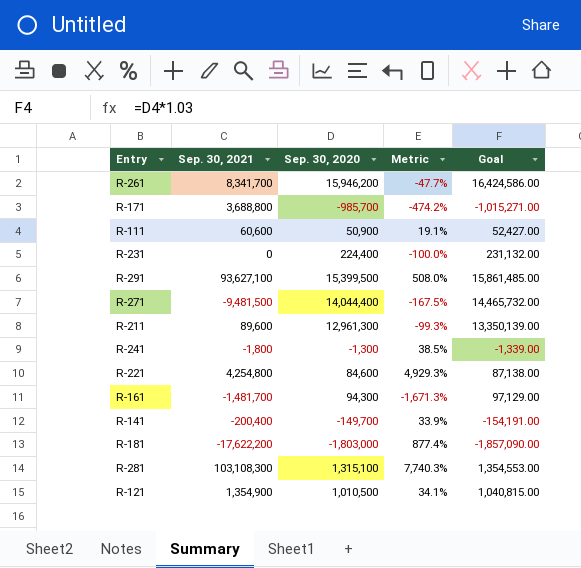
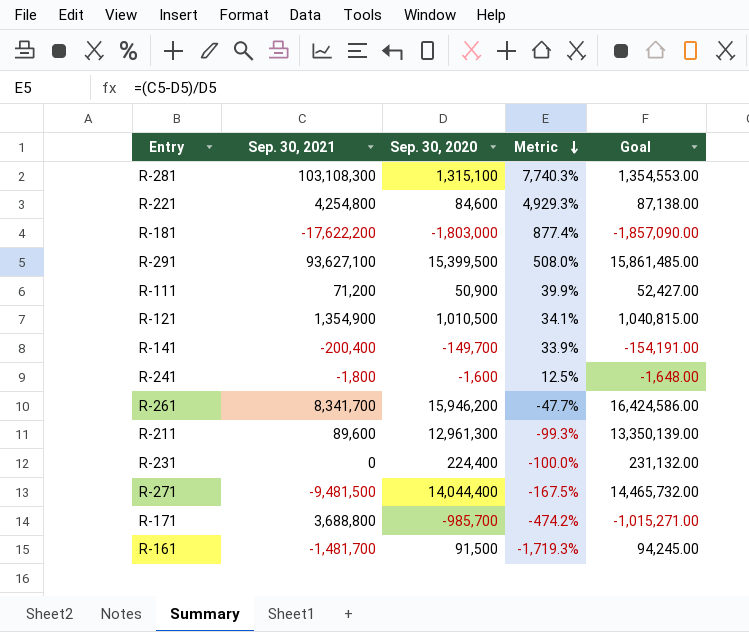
row order: none -> Metric descending
R-111 | Sep. 30, 2021: 60,600 -> 71,200
R-111 | Metric: 19.1% -> 39.9%
R-241 | Sep. 30, 2020: -1,300 -> -1,600
R-241 | Metric: 38.5% -> 12.5%
R-241 | Goal: -1,339.00 -> -1,648.00
R-161 | Sep. 30, 2020: 94,300 -> 91,500
R-161 | Metric: -1,671.3% -> -1,719.3%
R-161 | Goal: 97,129.00 -> 94,245.00

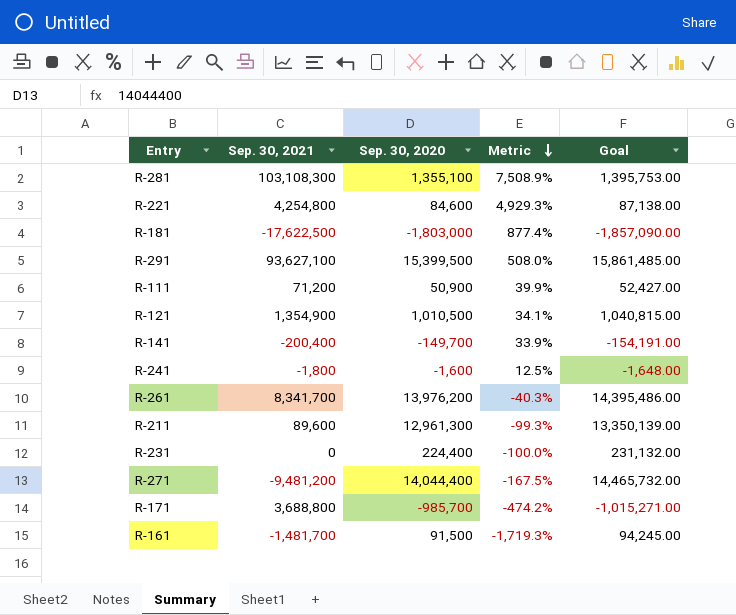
R-281 | Sep. 30, 2020: 1,315,100 -> 1,355,100
R-281 | Metric: 7,740.3% -> 7,508.9%
R-281 | Goal: 1,354,553.00 -> 1,395,753.00
R-181 | Sep. 30, 2021: -17,622,200 -> -17,622,500
R-261 | Sep. 30, 2020: 15,946,200 -> 13,976,200
R-261 | Metric: -47.7% -> -40.3%
R-261 | Goal: 16,424,586.00 -> 14,395,486.00
R-271 | Sep. 30, 2021: -9,481,500 -> -9,481,200

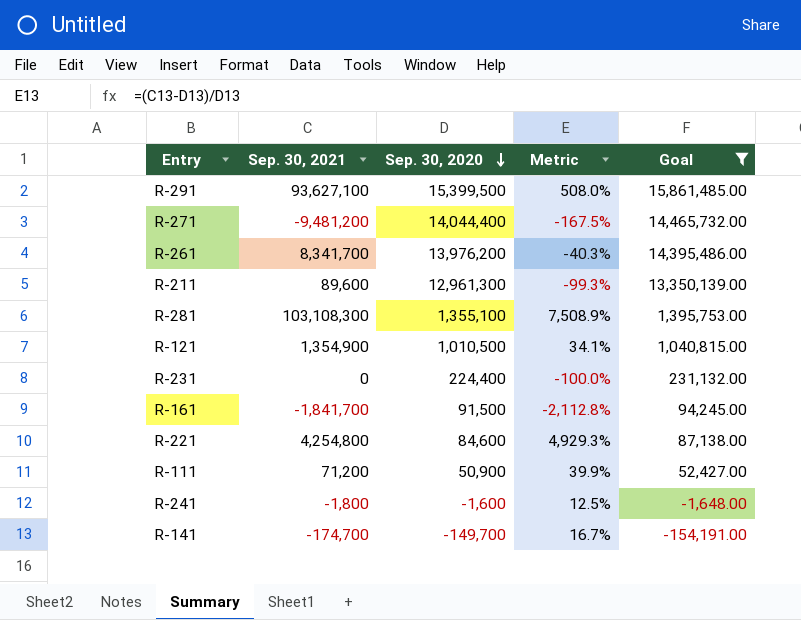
filter: none -> Goal >= -154,191.00
row order: Metric descending -> Sep. 30, 2020 descending
R-161 | Sep. 30, 2021: -1,481,700 -> -1,841,700
R-161 | Metric: -1,719.3% -> -2,112.8%
R-141 | Sep. 30, 2021: -200,400 -> -174,700
R-141 | Metric: 33.9% -> 16.7%

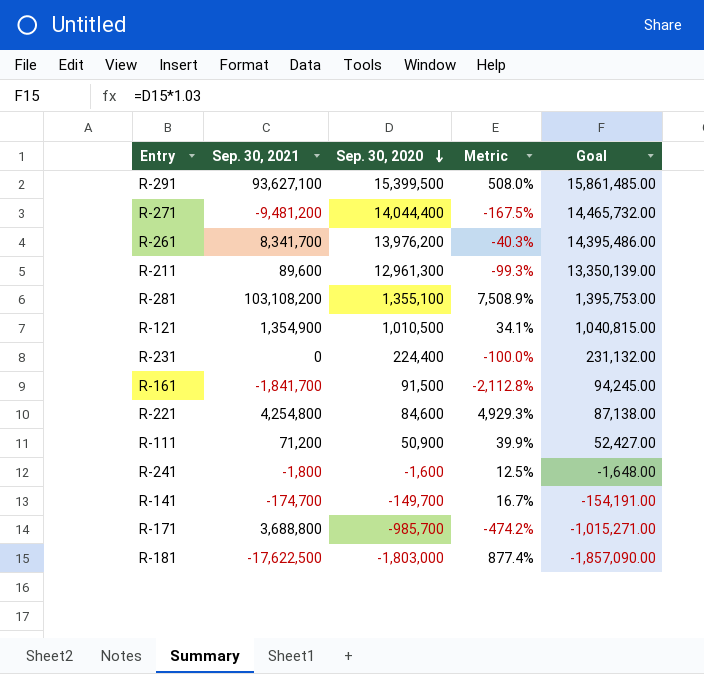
filter: Goal >= -154,191.00 -> none
R-281 | Sep. 30, 2021: 103,108,300 -> 103,108,200

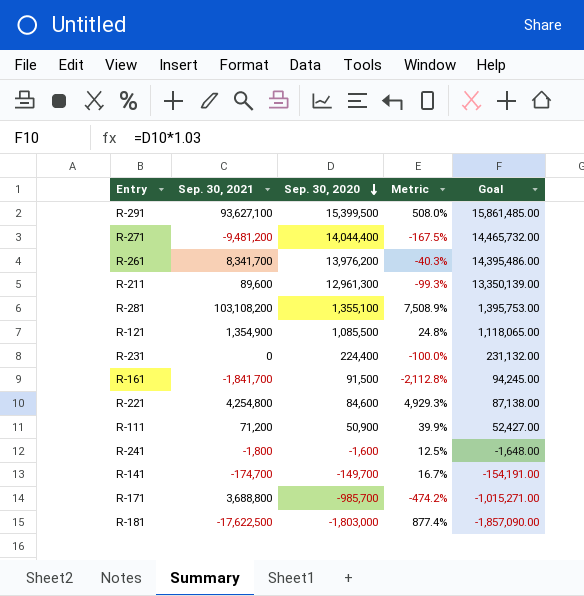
R-121 | Sep. 30, 2020: 1,010,500 -> 1,085,500
R-121 | Metric: 34.1% -> 24.8%
R-121 | Goal: 1,040,815.00 -> 1,118,065.00

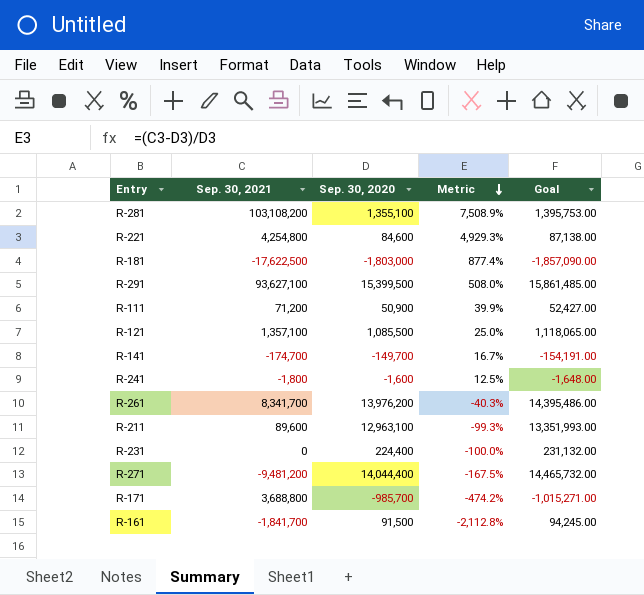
row order: Sep. 30, 2020 descending -> Metric descending
R-121 | Sep. 30, 2021: 1,354,900 -> 1,357,100
R-121 | Metric: 24.8% -> 25.0%
R-211 | Sep. 30, 2020: 12,961,300 -> 12,963,100
R-211 | Goal: 13,350,139.00 -> 13,351,993.00

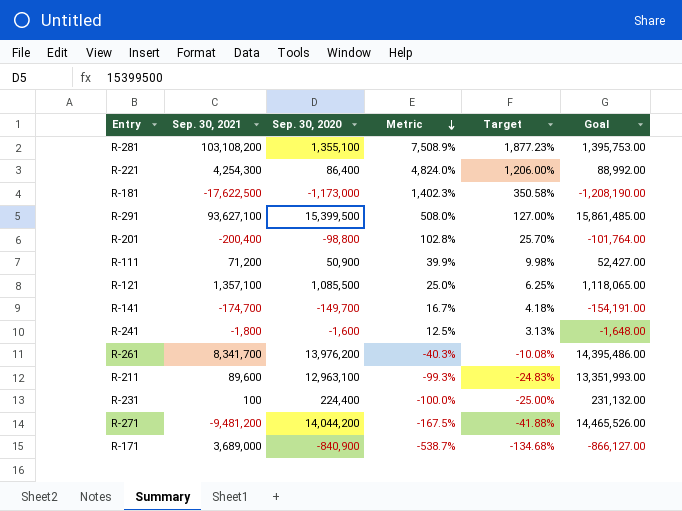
column Target | formula: none -> [Metric] * 0.25
row R-161: -1,841,700 | 91,500 | -2,112.8% | 94,245.00 -> none
R-221 | Sep. 30, 2021: 4,254,800 -> 4,254,300
R-221 | Sep. 30, 2020: 84,600 -> 86,400
R-221 | Metric: 4,929.3% -> 4,824.0%
R-221 | Goal: 87,138.00 -> 88,992.00
R-181 | Sep. 30, 2020: -1,803,000 -> -1,173,000
R-181 | Metric: 877.4% -> 1,402.3%
R-181 | Goal: -1,857,090.00 -> -1,208,190.00
row R-201: none -> -200,400 | -98,800 | 102.8% | 25.70% | -101,764.00
R-231 | Sep. 30, 2021: 0 -> 100
R-271 | Sep. 30, 2020: 14,044,400 -> 14,044,200
R-271 | Goal: 14,465,732.00 -> 14,465,526.00
R-171 | Sep. 30, 2021: 3,688,800 -> 3,689,000
R-171 | Sep. 30, 2020: -985,700 -> -840,900
R-171 | Metric: -474.2% -> -538.7%
R-171 | Goal: -1,015,271.00 -> -866,127.00

